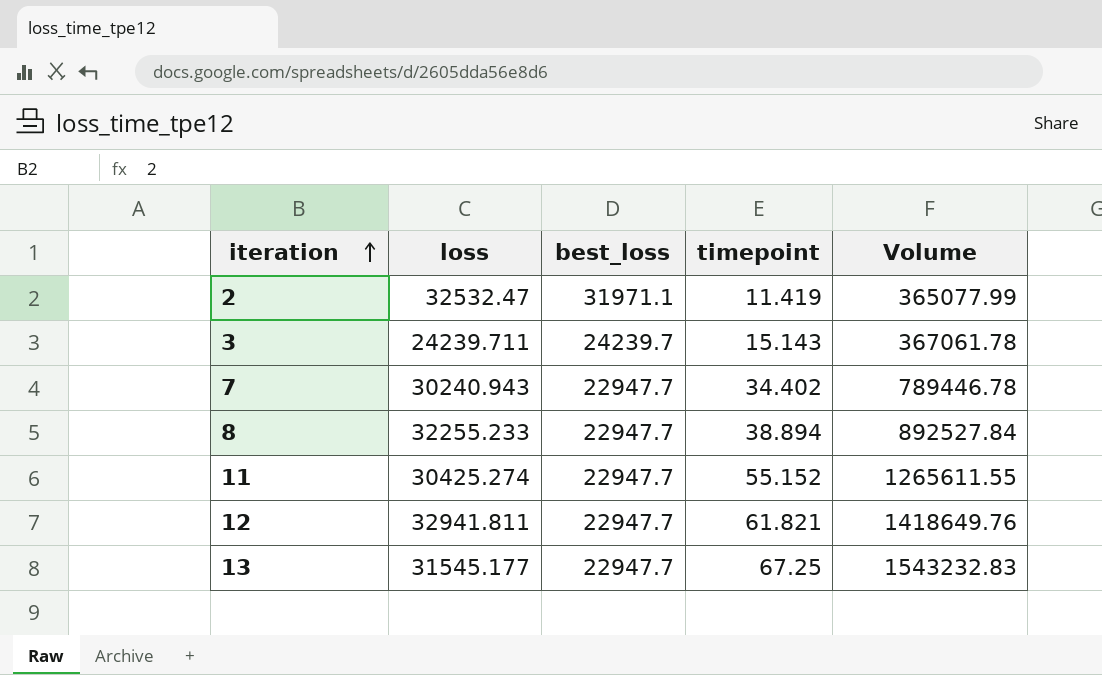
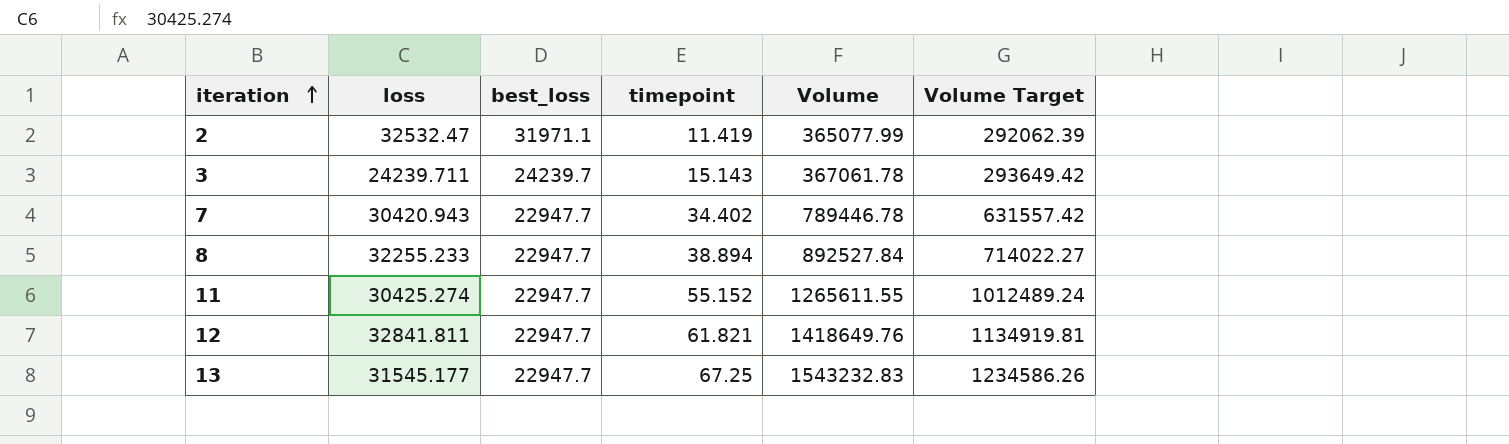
column Volume Target | formula: none -> [Volume] * 0.8
7 | loss: 30240.943 -> 30420.943
12 | loss: 32941.811 -> 32841.811

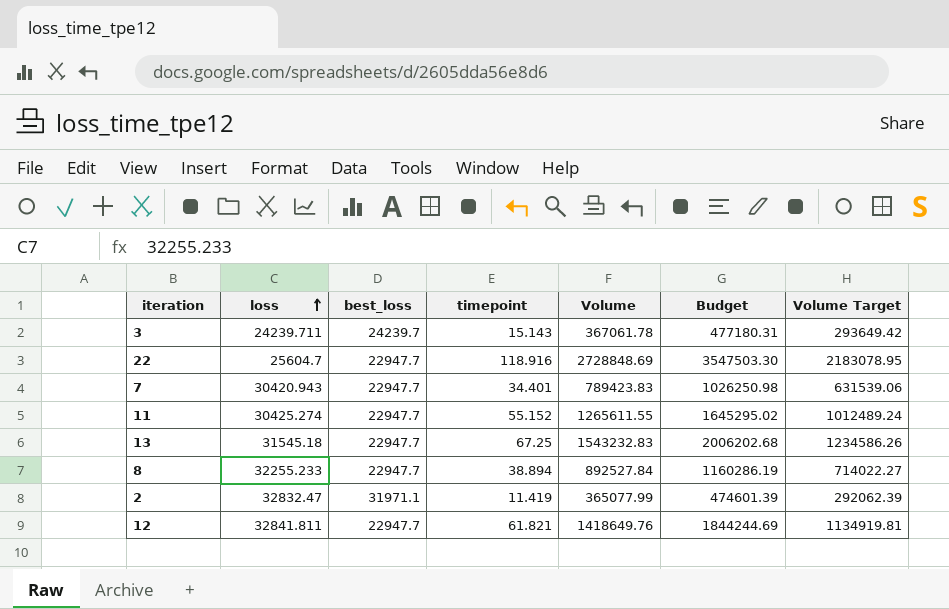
row order: iteration ascending -> loss ascending
column Budget | formula: none -> [Volume] * 1.3
row 22: none -> 25604.7 | 22947.7 | 118.916 | 2728848.69 | 3547503.30 | 2183078.95
7 | timepoint: 34.402 -> 34.401
7 | Volume: 789446.78 -> 789423.83
7 | Volume Target: 631557.42 -> 631539.06
13 | loss: 31545.177 -> 31545.18
2 | loss: 32532.47 -> 32832.47

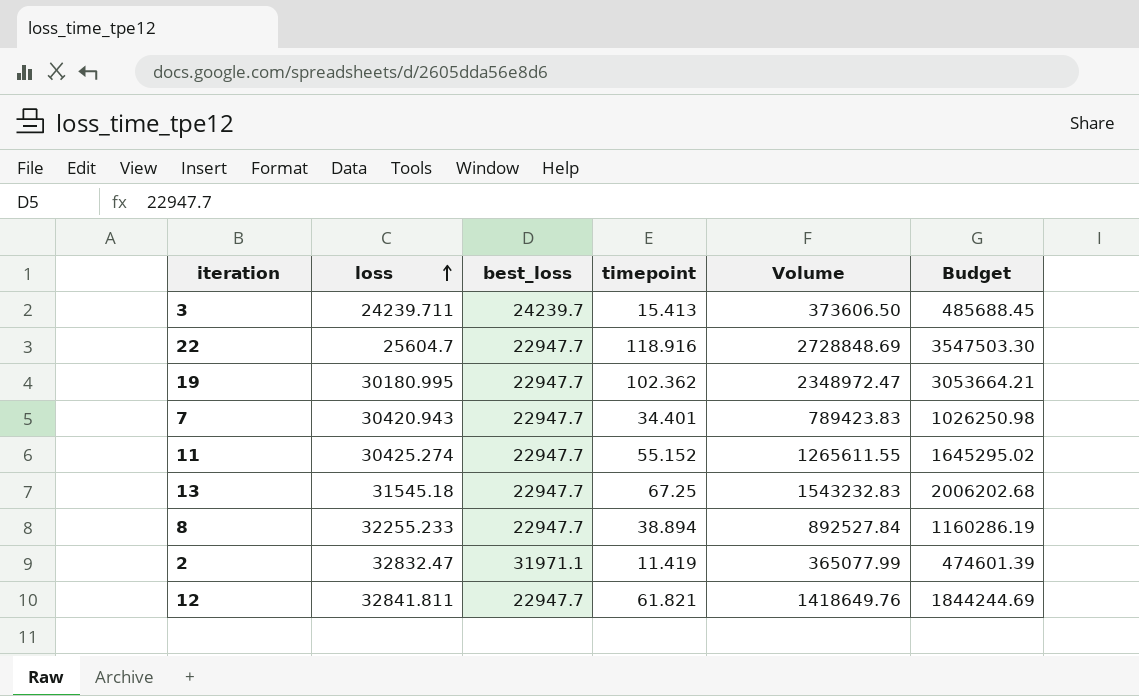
column Volume Target | formula: [Volume] * 0.8 -> none
3 | timepoint: 15.143 -> 15.413
3 | Volume: 367061.78 -> 373606.50
3 | Budget: 477180.31 -> 485688.45
row 19: none -> 30180.995 | 22947.7 | 102.362 | 2348972.47 | 3053664.21

